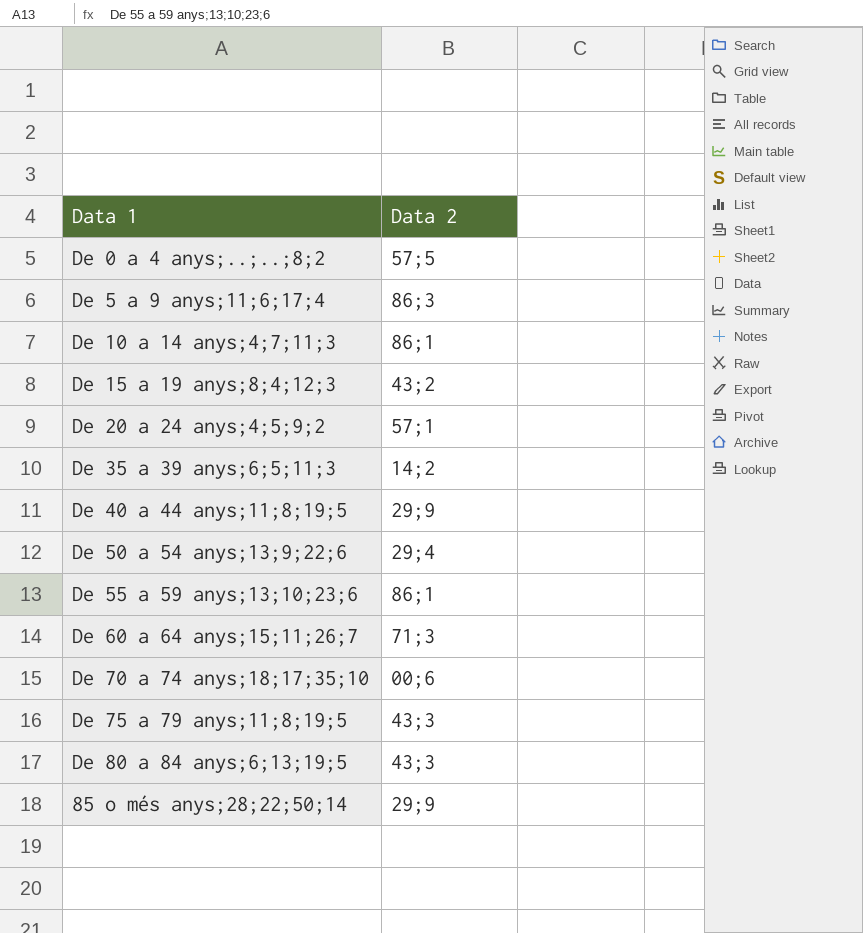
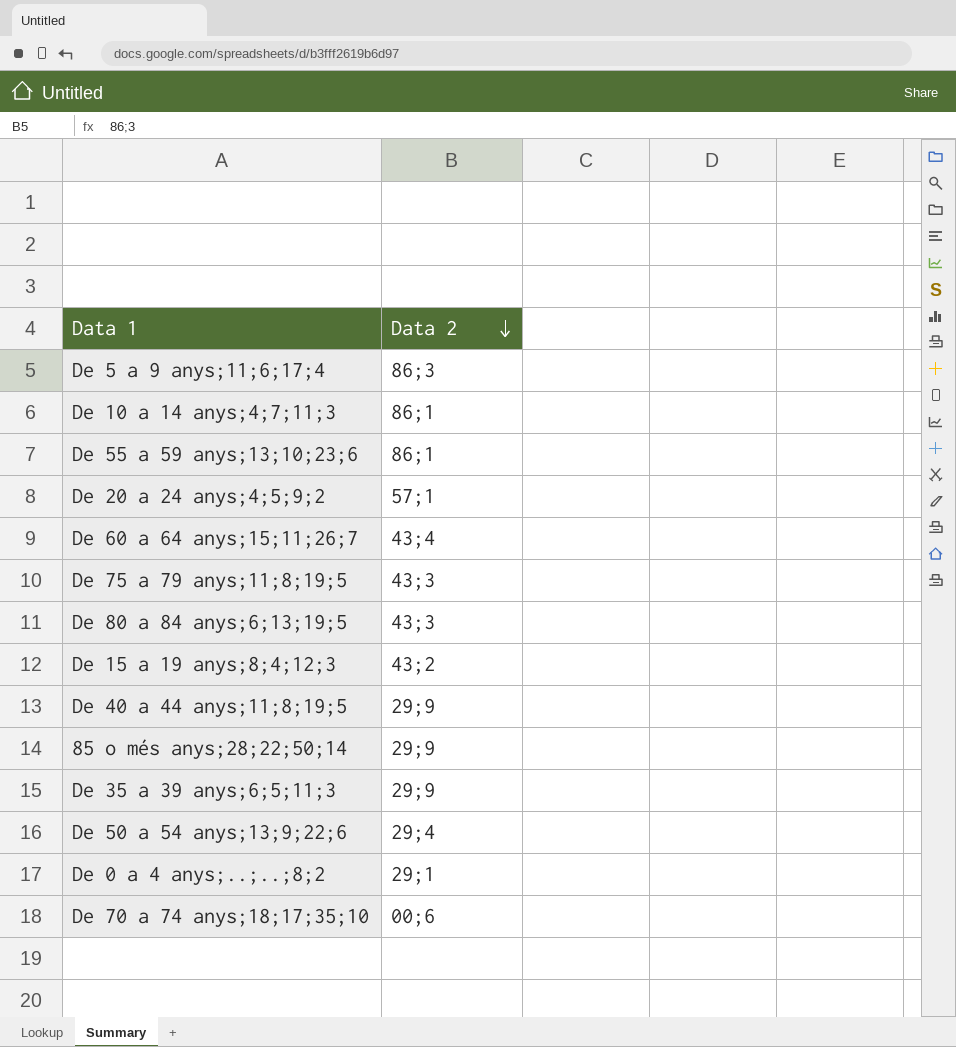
row order: none -> Data 2 descending
De 60 a 64 anys;15;11;26;7 | Data 2: 71;3 -> 43;4
De 35 a 39 anys;6;5;11;3 | Data 2: 14;2 -> 29;9
De 0 a 4 anys;..;..;8;2 | Data 2: 57;5 -> 29;1

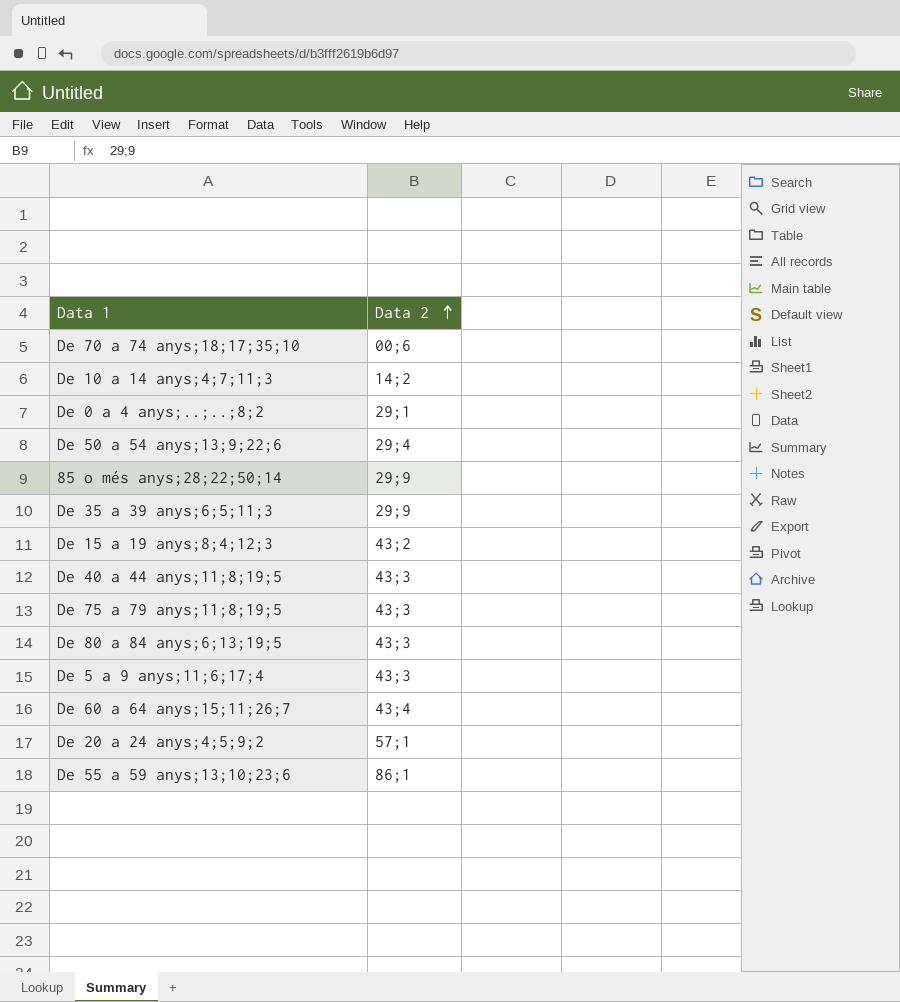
row order: Data 2 descending -> Data 2 ascending
De 10 a 14 anys;4;7;11;3 | Data 2: 86;1 -> 14;2
De 40 a 44 anys;11;8;19;5 | Data 2: 29;9 -> 43;3
De 5 a 9 anys;11;6;17;4 | Data 2: 86;3 -> 43;3

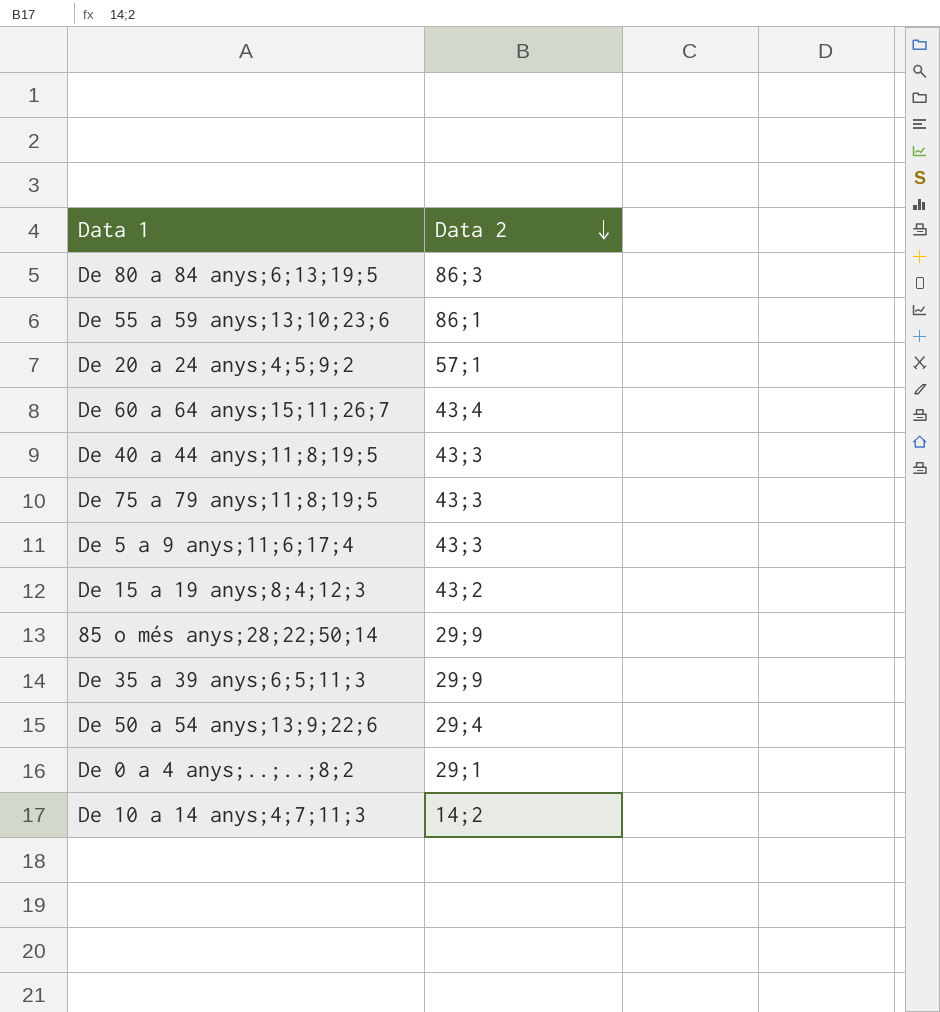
row order: Data 2 ascending -> Data 2 descending
row De 70 a 74 anys;18;17;35;10: 00;6 -> none
De 80 a 84 anys;6;13;19;5 | Data 2: 43;3 -> 86;3

